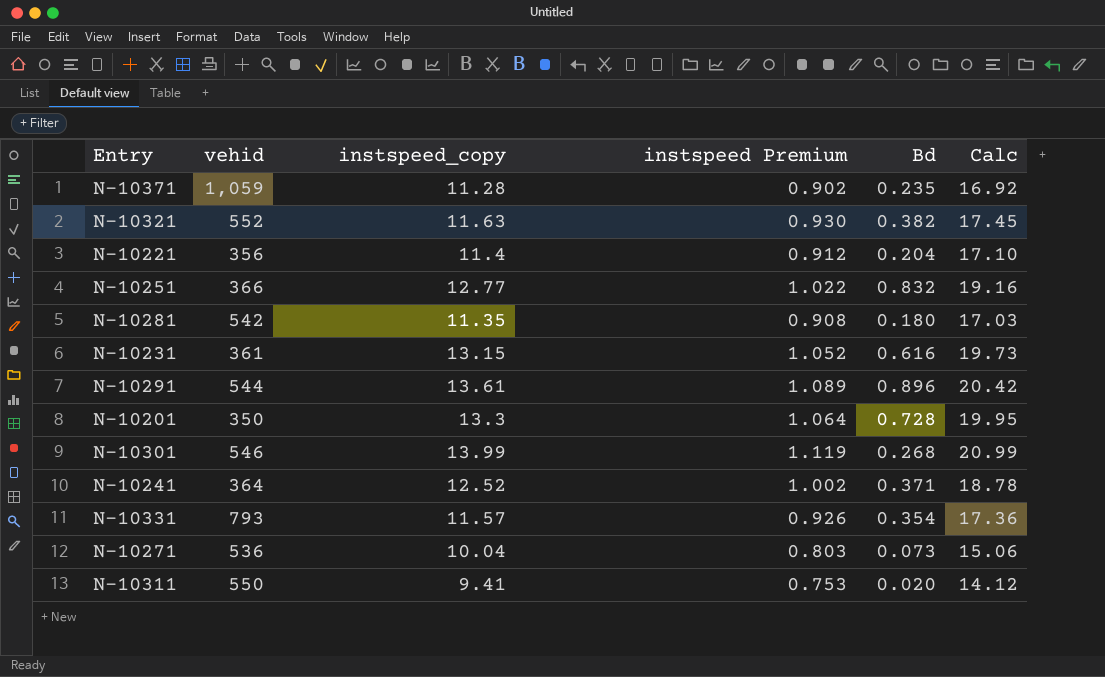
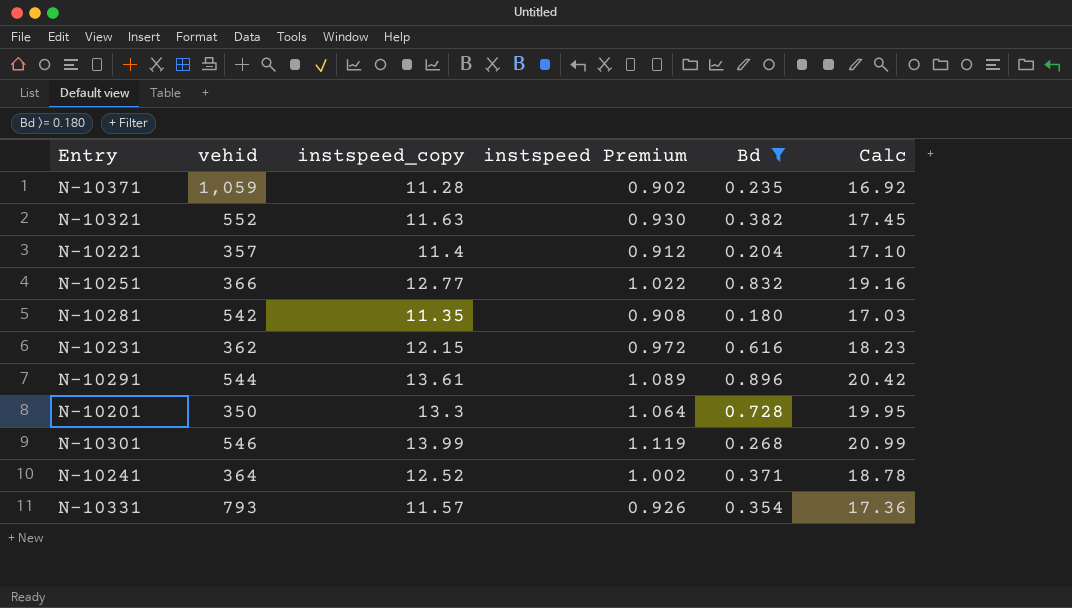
filter: none -> Bd >= 0.180
N-10221 | vehid: 356 -> 357
N-10231 | vehid: 361 -> 362
N-10231 | instspeed_copy: 13.15 -> 12.15
N-10231 | instspeed Premium: 1.052 -> 0.972
N-10231 | Calc: 19.73 -> 18.23

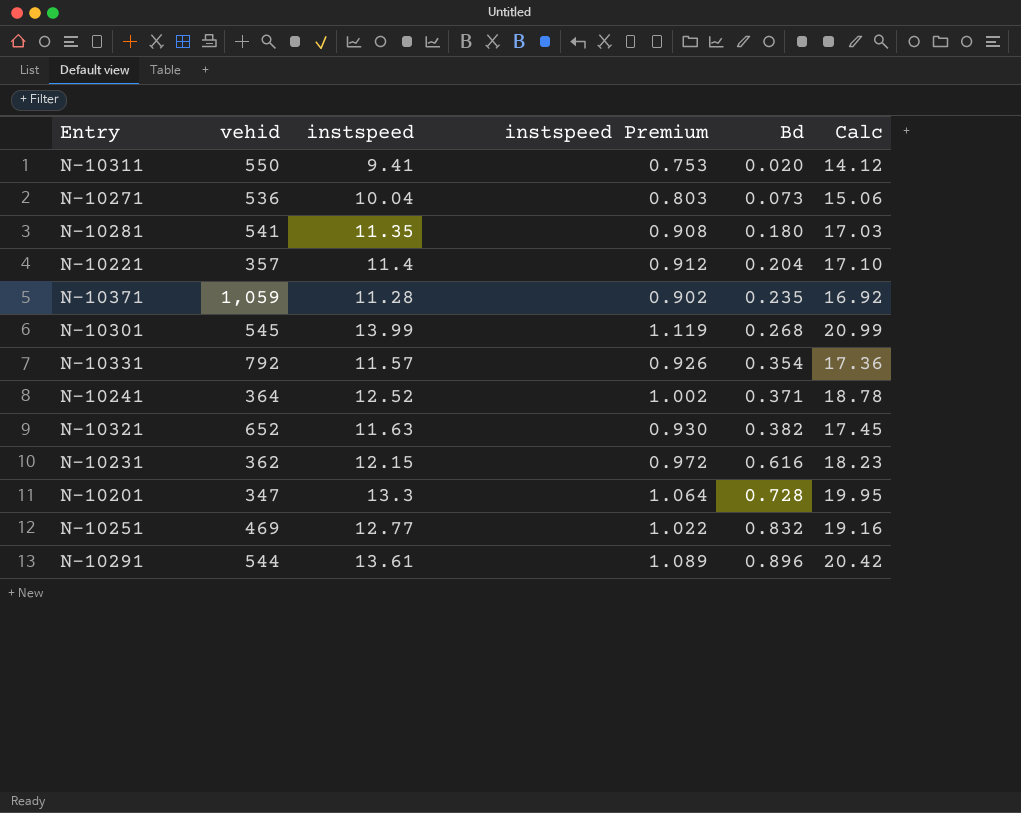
filter: Bd >= 0.180 -> none
row order: none -> Bd ascending
column name: instspeed_copy -> instspeed
N-10281 | vehid: 542 -> 541
N-10301 | vehid: 546 -> 545
N-10331 | vehid: 793 -> 792
N-10321 | vehid: 552 -> 652
N-10201 | vehid: 350 -> 347
N-10251 | vehid: 366 -> 469

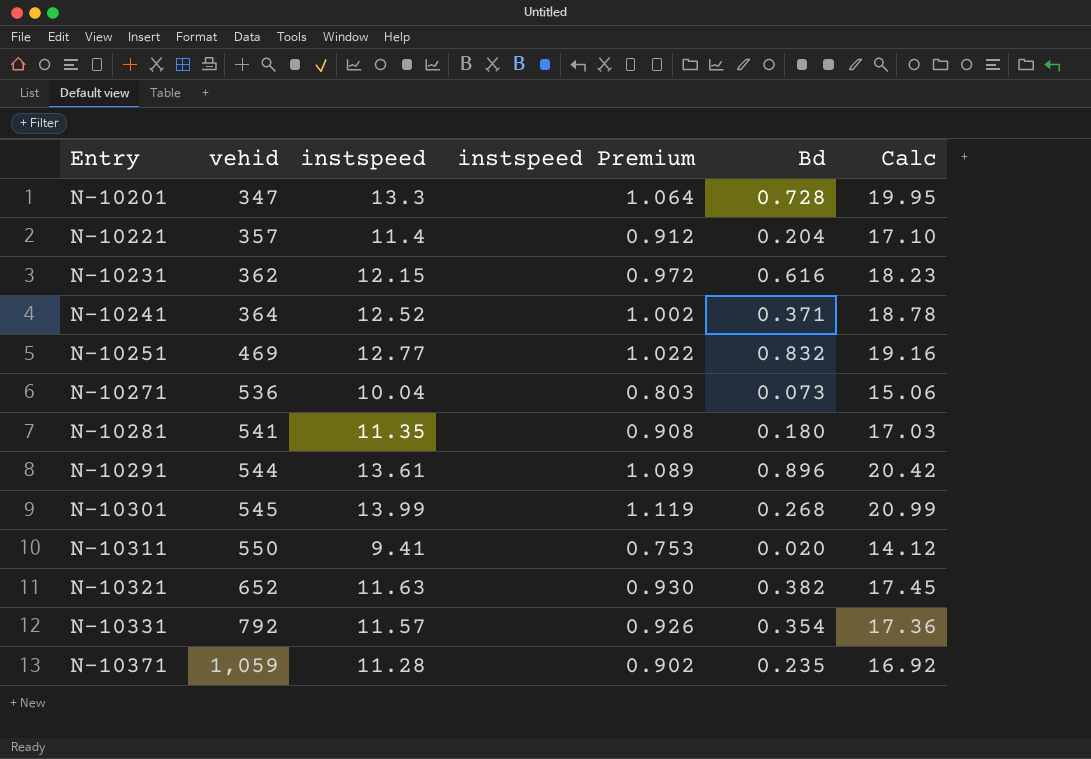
row order: Bd ascending -> Entry ascending

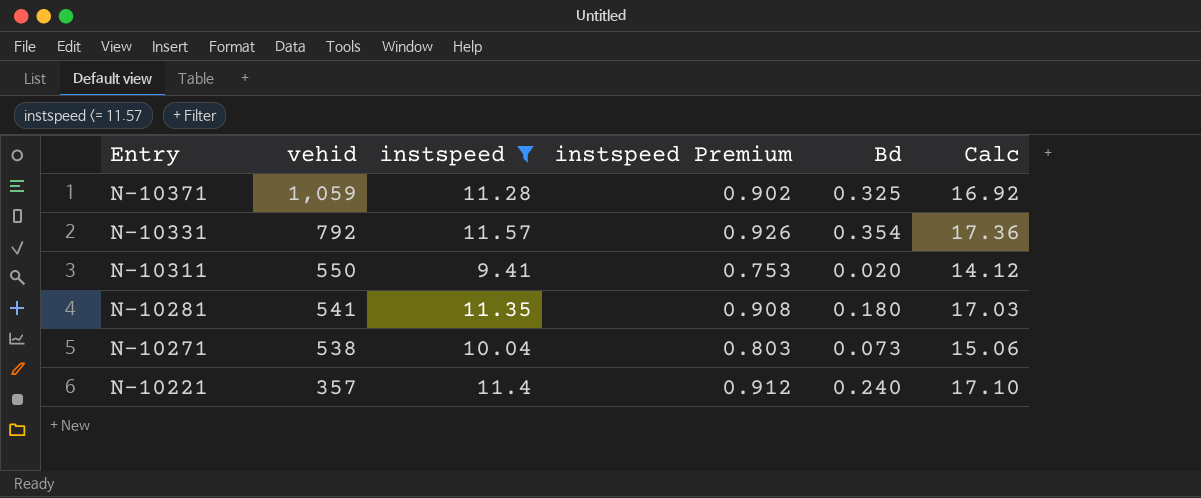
filter: none -> instspeed <= 11.57
row order: Entry ascending -> Entry descending
N-10371 | Bd: 0.235 -> 0.325
N-10271 | vehid: 536 -> 538
N-10221 | Bd: 0.204 -> 0.240

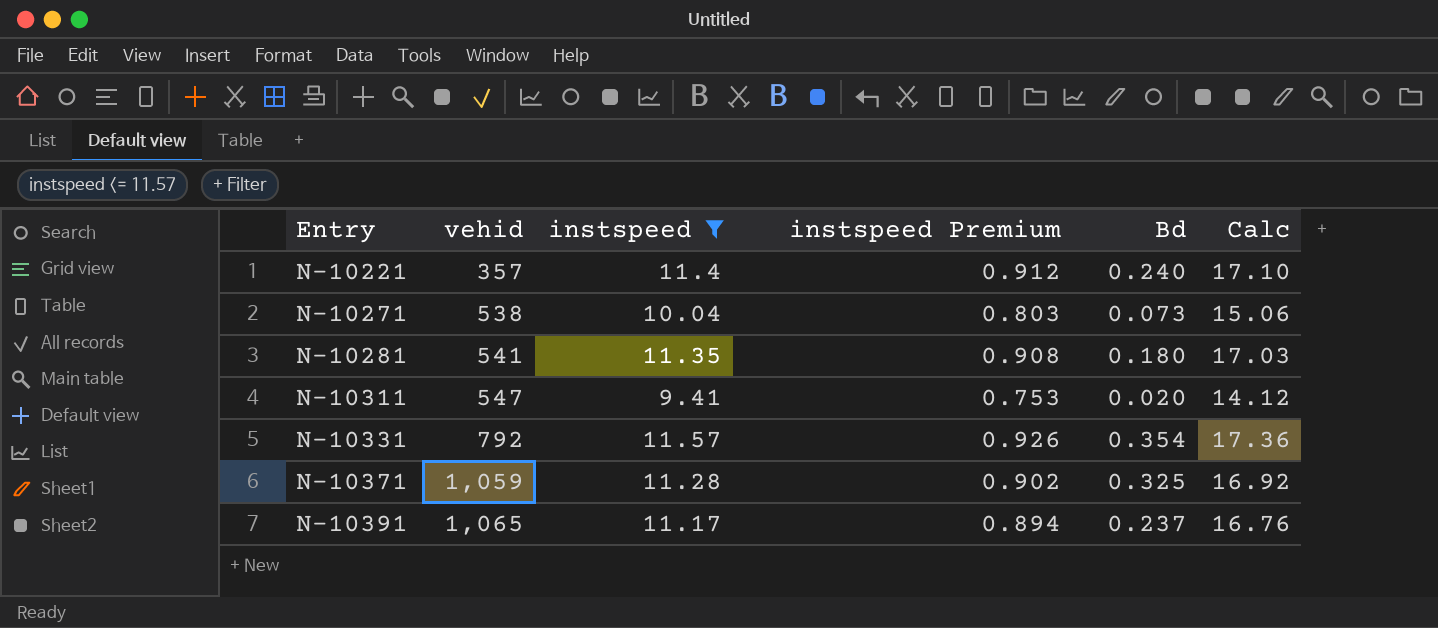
row order: Entry descending -> Entry ascending
N-10311 | vehid: 550 -> 547
row N-10391: none -> 1,065 | 11.17 | 0.894 | 0.237 | 16.76

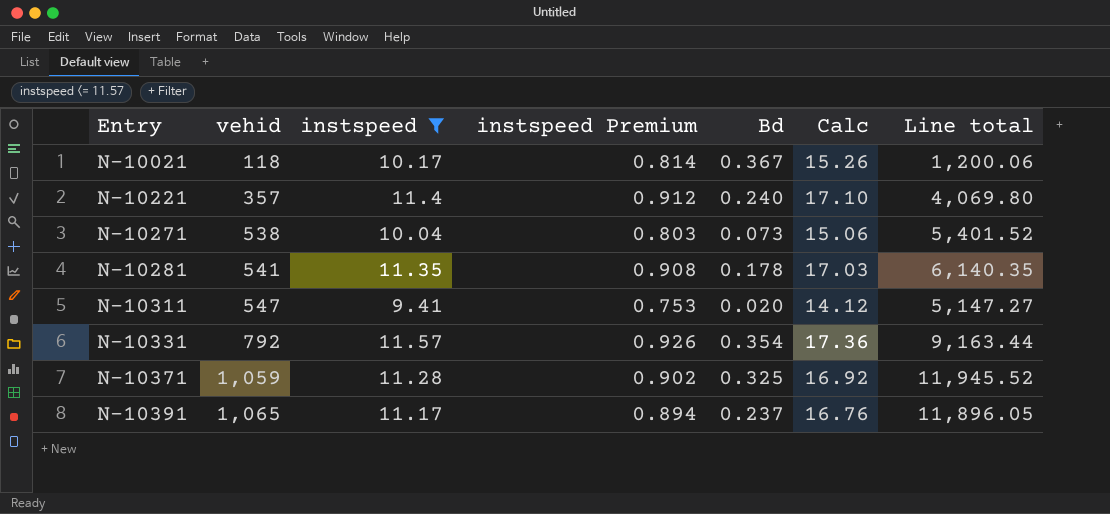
column Line total | formula: none -> [vehid] * [instspeed]
row N-10021: none -> 118 | 10.17 | 0.814 | 0.367 | 15.26 | 1,200.06
N-10281 | Bd: 0.180 -> 0.178

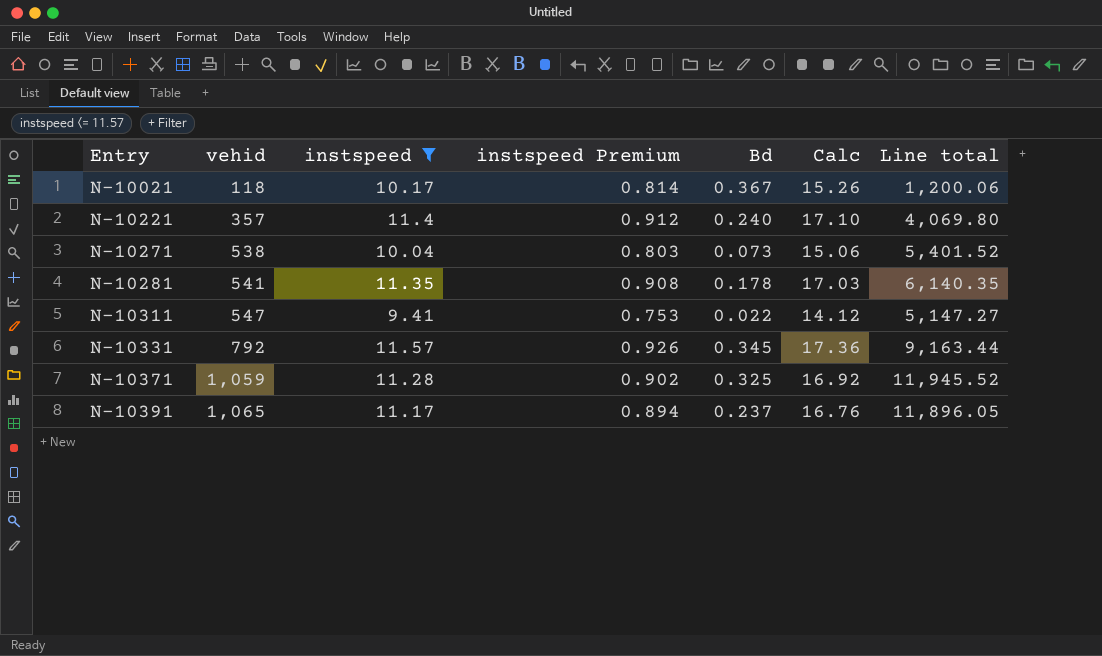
N-10311 | Bd: 0.020 -> 0.022
N-10331 | Bd: 0.354 -> 0.345

